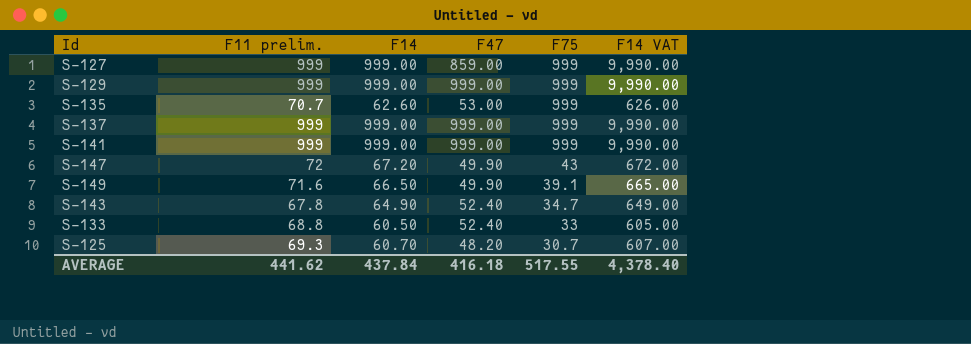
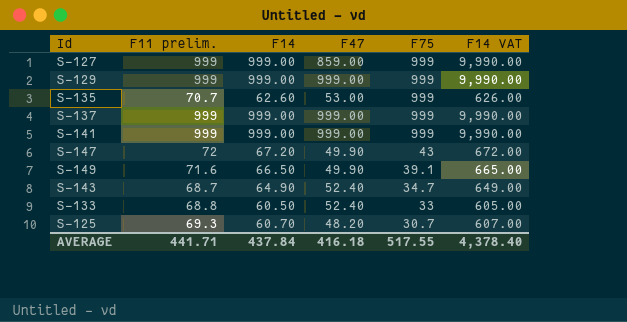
S-143 | F11 prelim.: 67.8 -> 68.7
AVERAGE | F11 prelim.: 441.62 -> 441.71

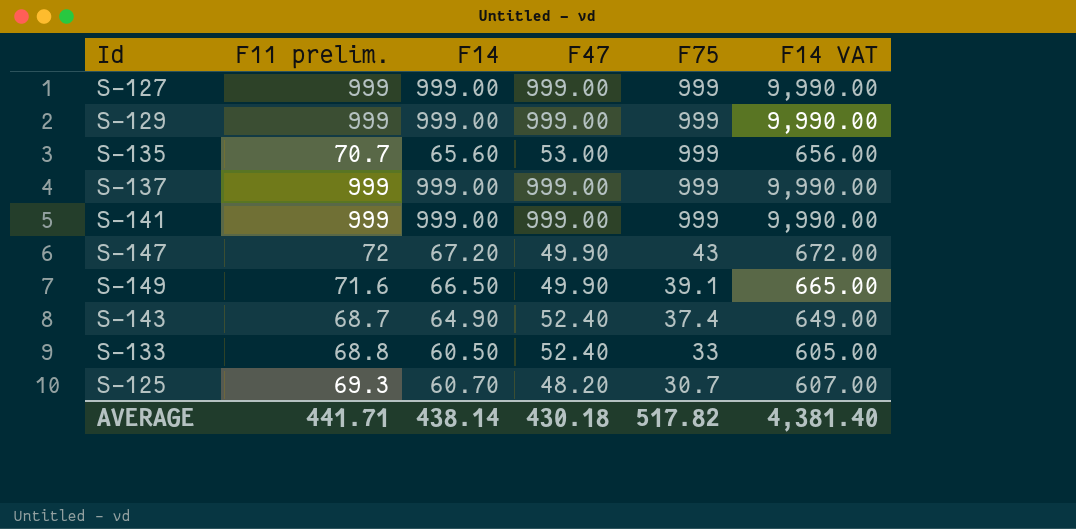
S-127 | F47: 859.00 -> 999.00
S-135 | F14: 62.60 -> 65.60
S-135 | F14 VAT: 626.00 -> 656.00
S-143 | F75: 34.7 -> 37.4
AVERAGE | F14: 437.84 -> 438.14
AVERAGE | F47: 416.18 -> 430.18
AVERAGE | F75: 517.55 -> 517.82
AVERAGE | F14 VAT: 4,378.40 -> 4,381.40

